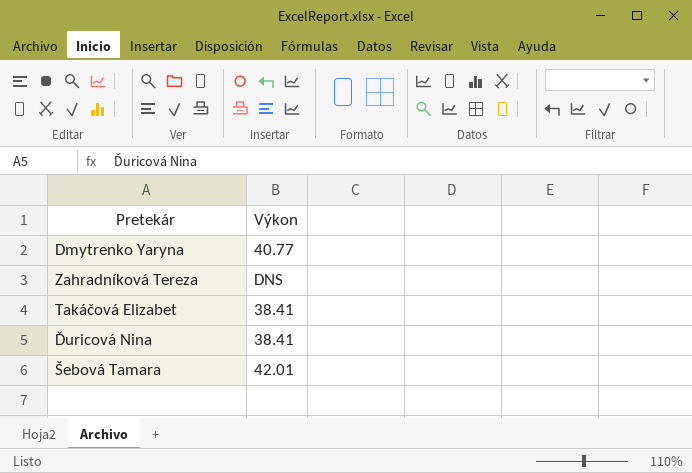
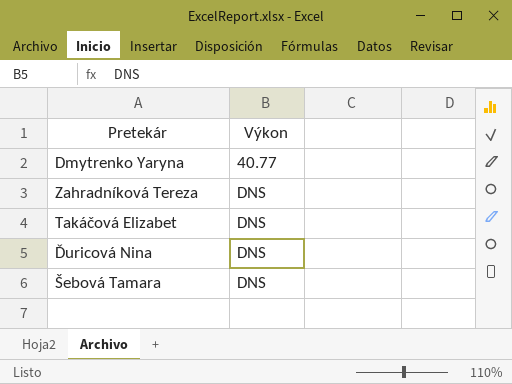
Takáčová Elizabet | Výkon: 38.41 -> DNS
Ďuricová Nina | Výkon: 38.41 -> DNS
Šebová Tamara | Výkon: 42.01 -> DNS

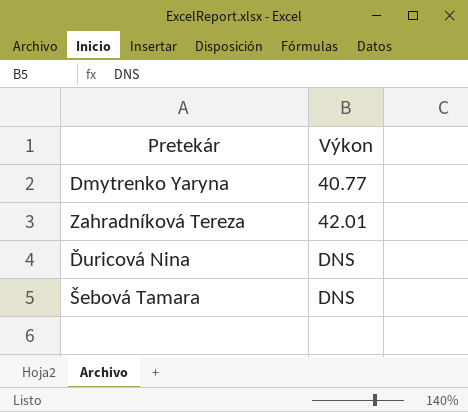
row Takáčová Elizabet: DNS -> none
Zahradníková Tereza | Výkon: DNS -> 42.01

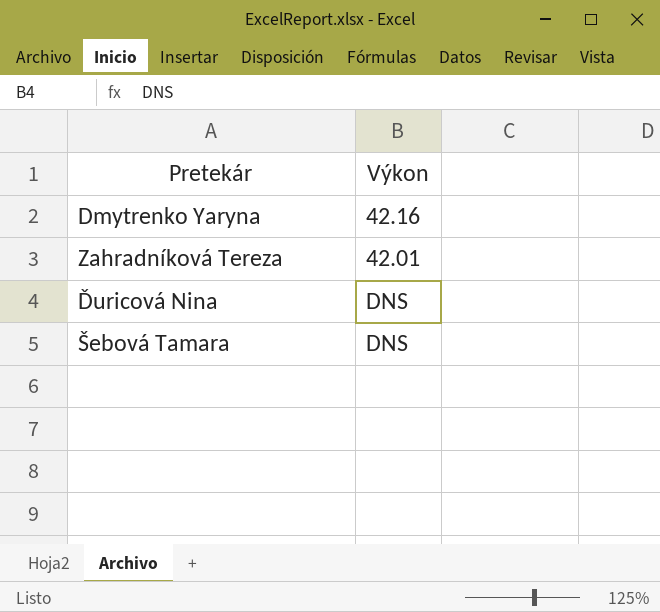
Dmytrenko Yaryna | Výkon: 40.77 -> 42.16

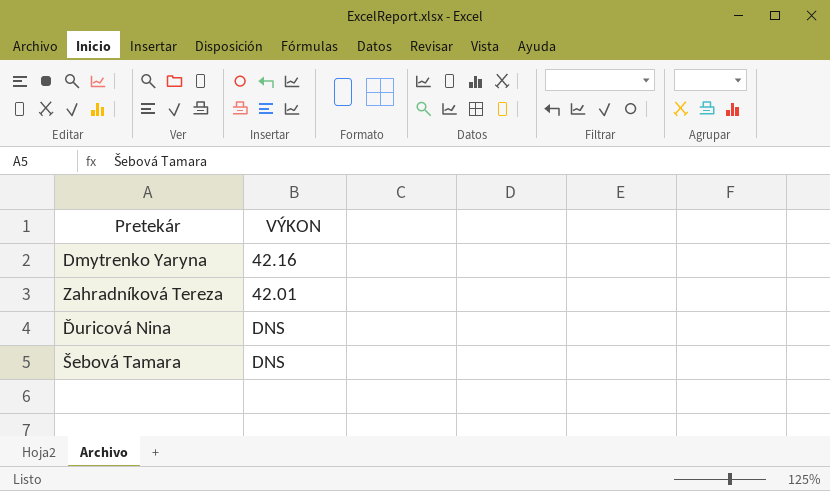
column name: Výkon -> VÝKON

